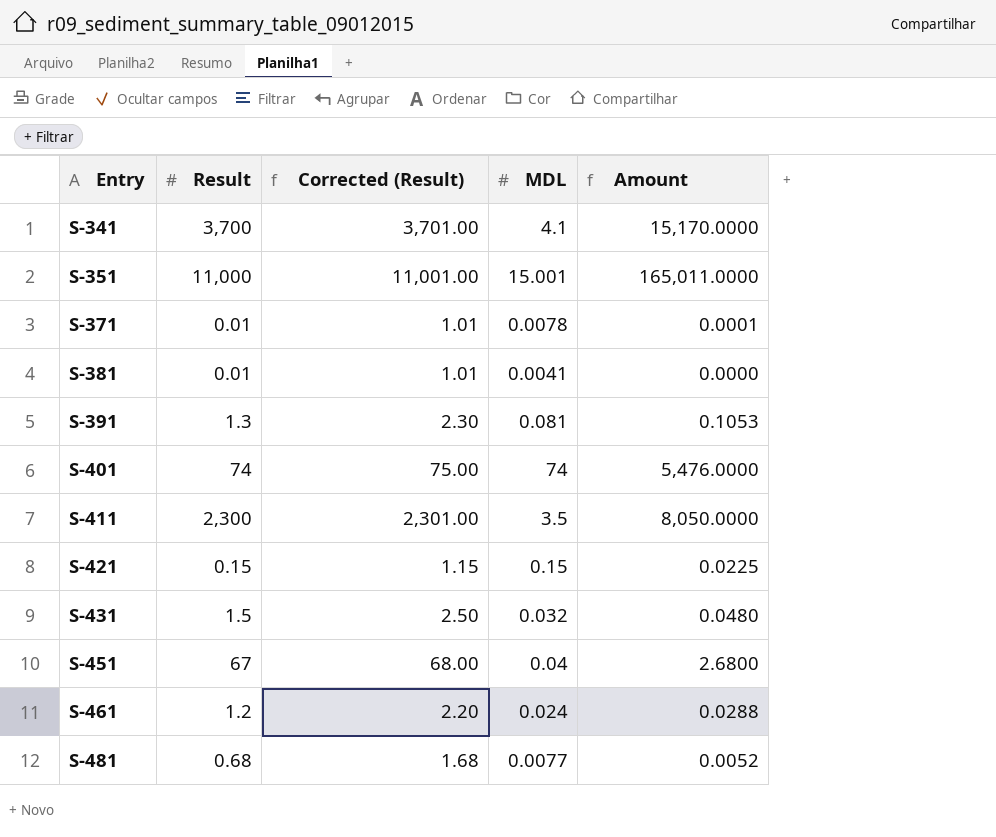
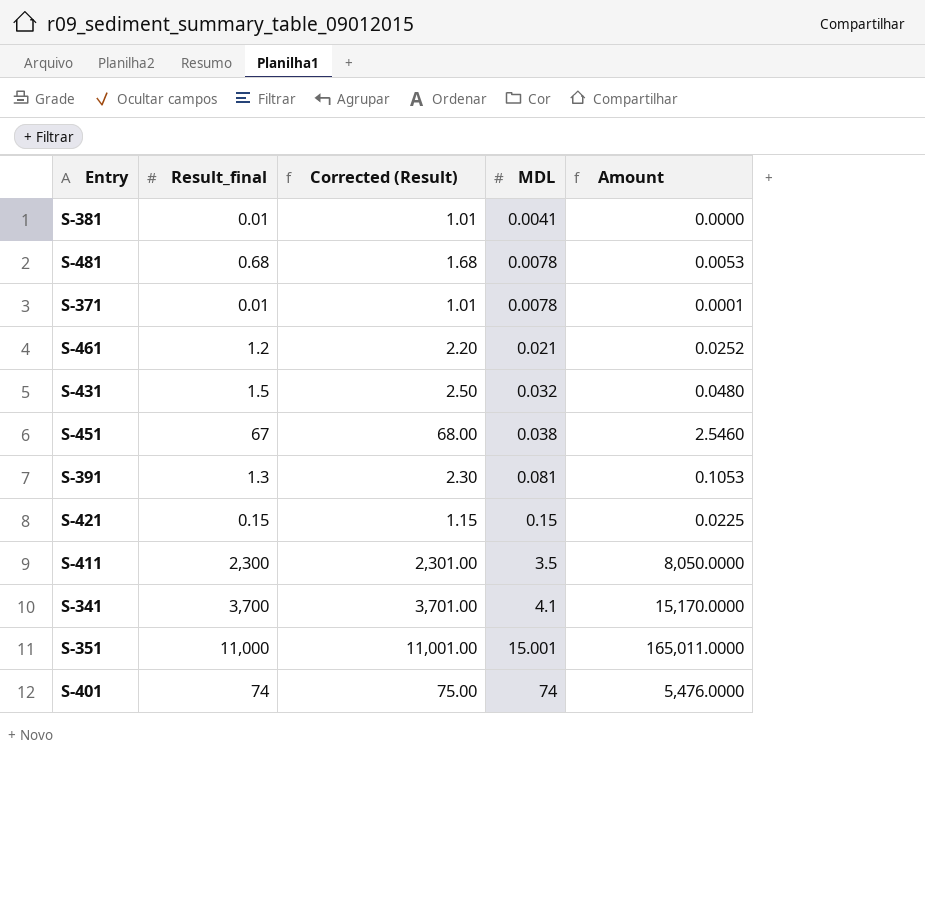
row order: Entry ascending -> MDL ascending
column name: Result -> Result_final
S-481 | MDL: 0.0077 -> 0.0078
S-481 | Amount: 0.0052 -> 0.0053
S-461 | MDL: 0.024 -> 0.021
S-461 | Amount: 0.0288 -> 0.0252
S-451 | MDL: 0.04 -> 0.038
S-451 | Amount: 2.6800 -> 2.5460

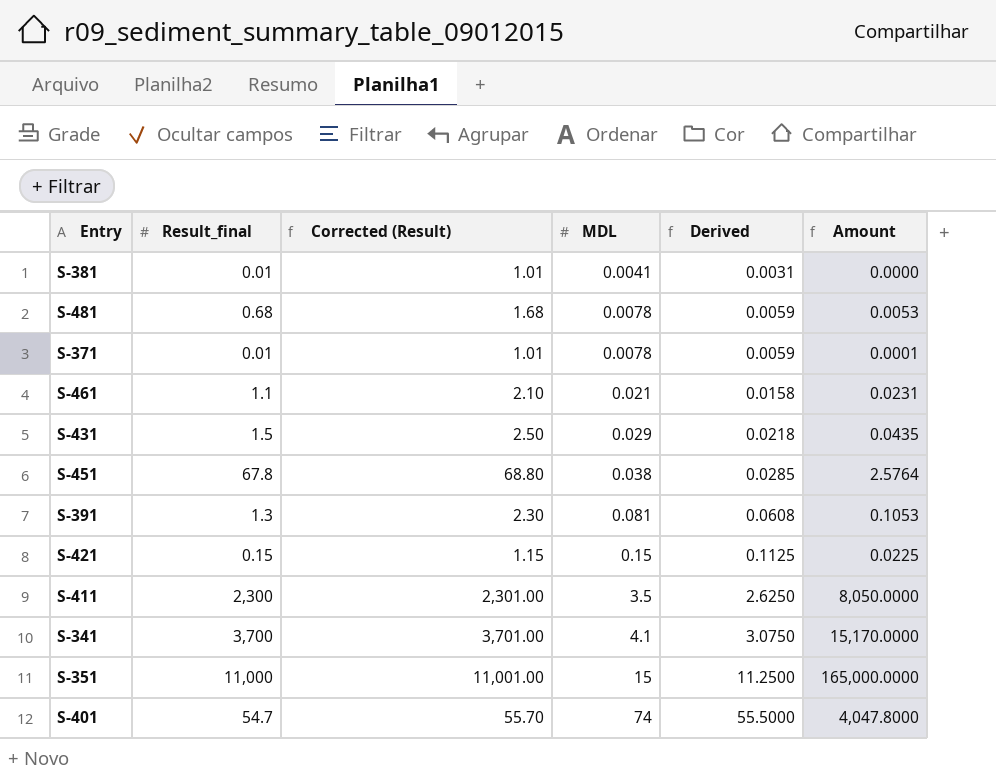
column Derived | formula: none -> [MDL] * 0.75
S-461 | Result_final: 1.2 -> 1.1
S-461 | Corrected (Result): 2.20 -> 2.10
S-461 | Amount: 0.0252 -> 0.0231
S-431 | MDL: 0.032 -> 0.029
S-431 | Amount: 0.0480 -> 0.0435
S-451 | Result_final: 67 -> 67.8
S-451 | Corrected (Result): 68.00 -> 68.80
S-451 | Amount: 2.5460 -> 2.5764
S-351 | MDL: 15.001 -> 15
S-351 | Amount: 165,011.0000 -> 165,000.0000
S-401 | Result_final: 74 -> 54.7
S-401 | Corrected (Result): 75.00 -> 55.70
S-401 | Amount: 5,476.0000 -> 4,047.8000

